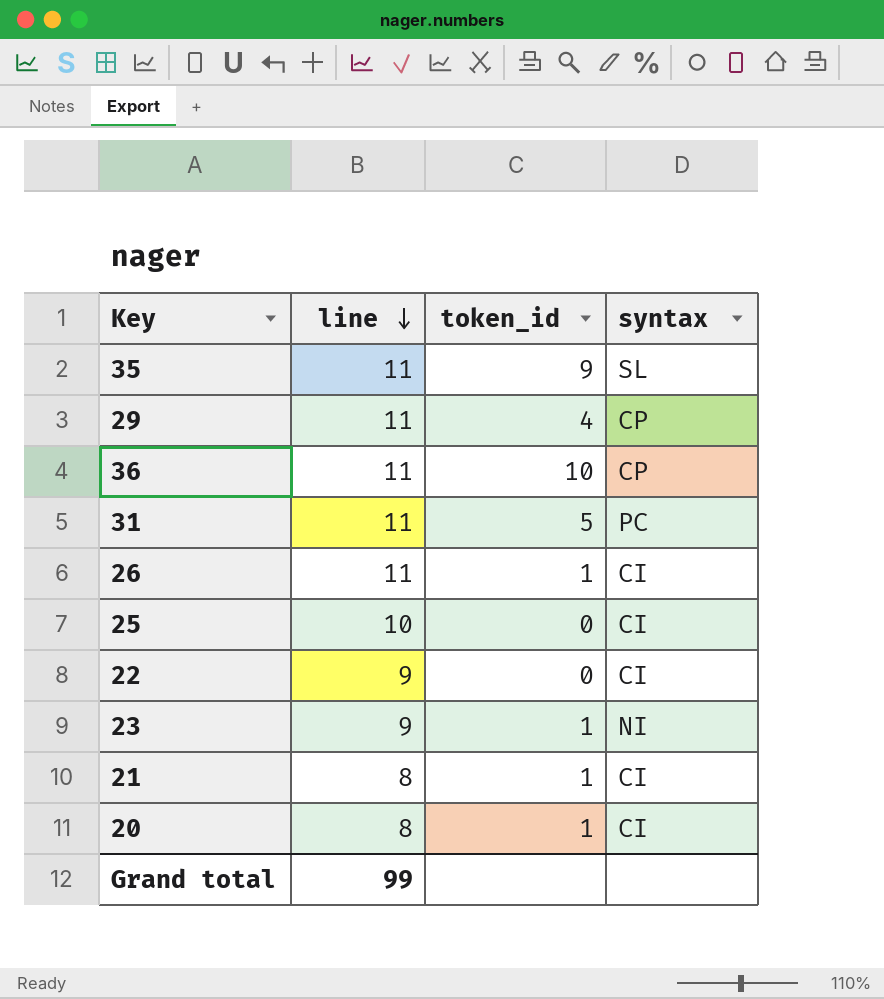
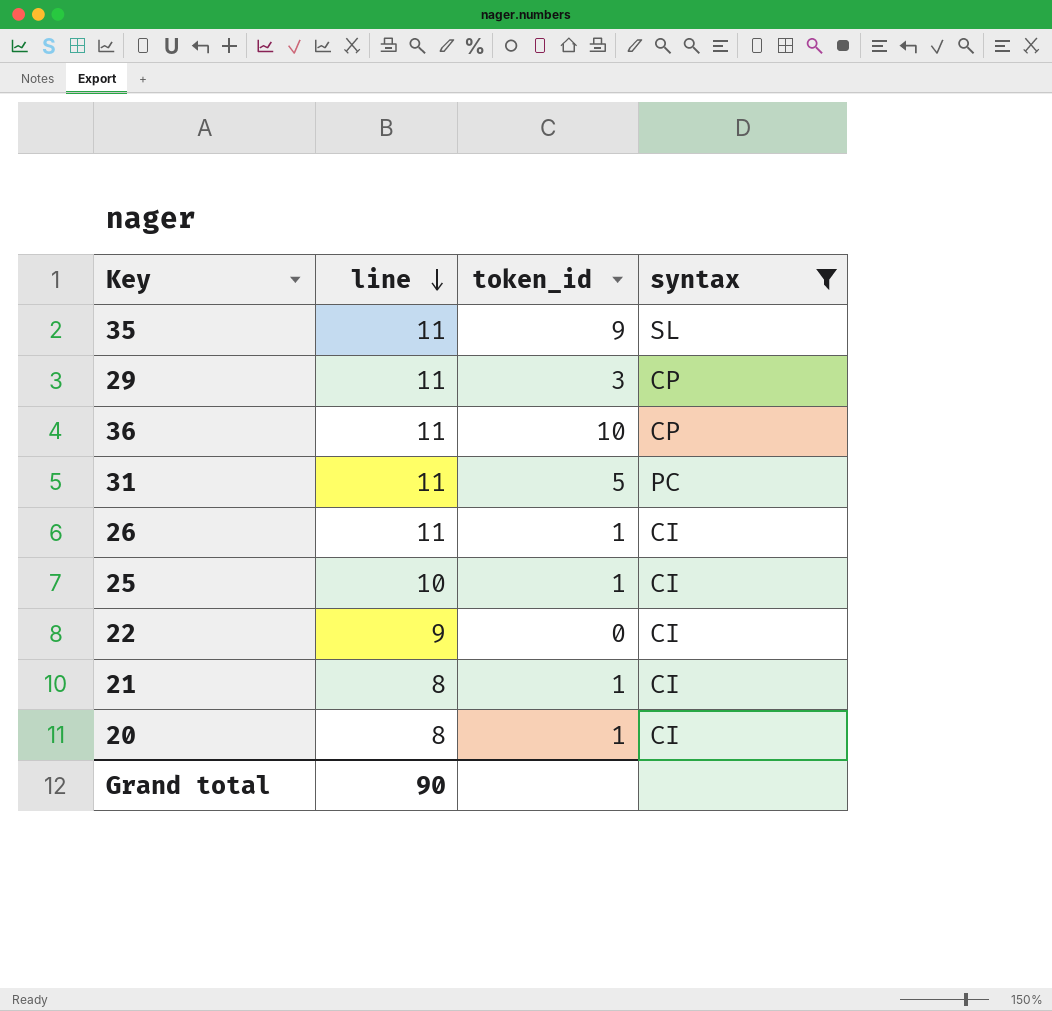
filter: none -> syntax != NI
29 | token_id: 4 -> 3
25 | token_id: 0 -> 1
Grand total | line: 99 -> 90

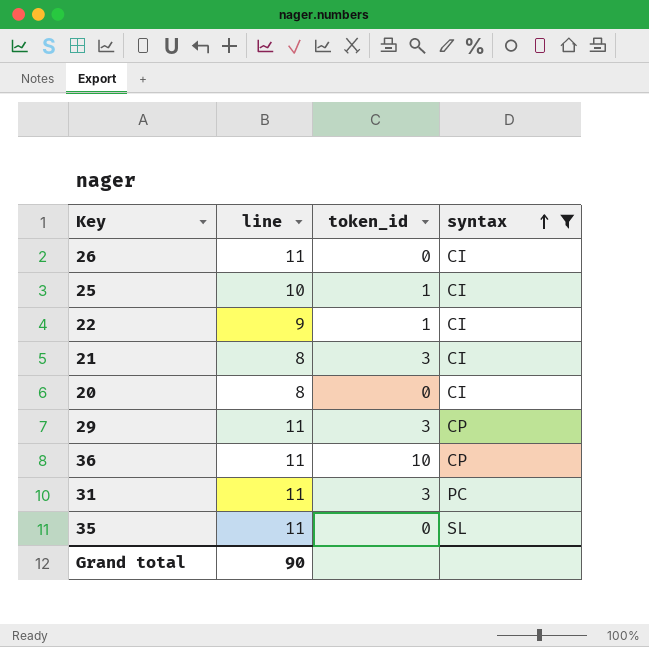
row order: line descending -> syntax ascending
26 | token_id: 1 -> 0
22 | token_id: 0 -> 1
21 | token_id: 1 -> 3
20 | token_id: 1 -> 0
31 | token_id: 5 -> 3
35 | token_id: 9 -> 0

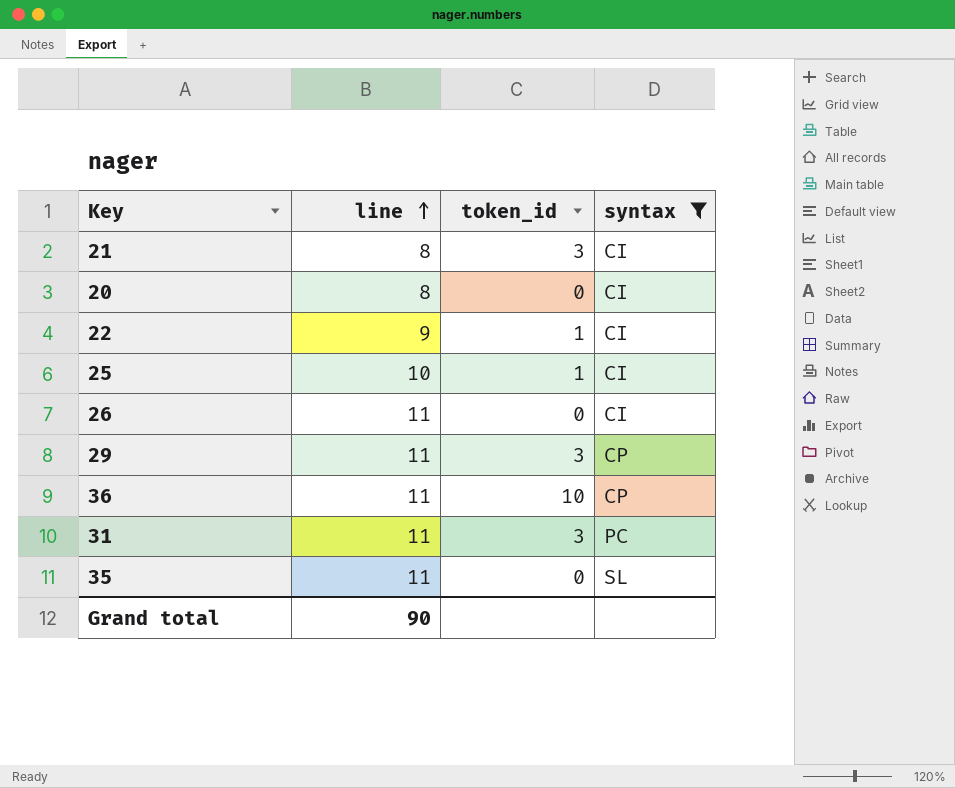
row order: syntax ascending -> line ascending

